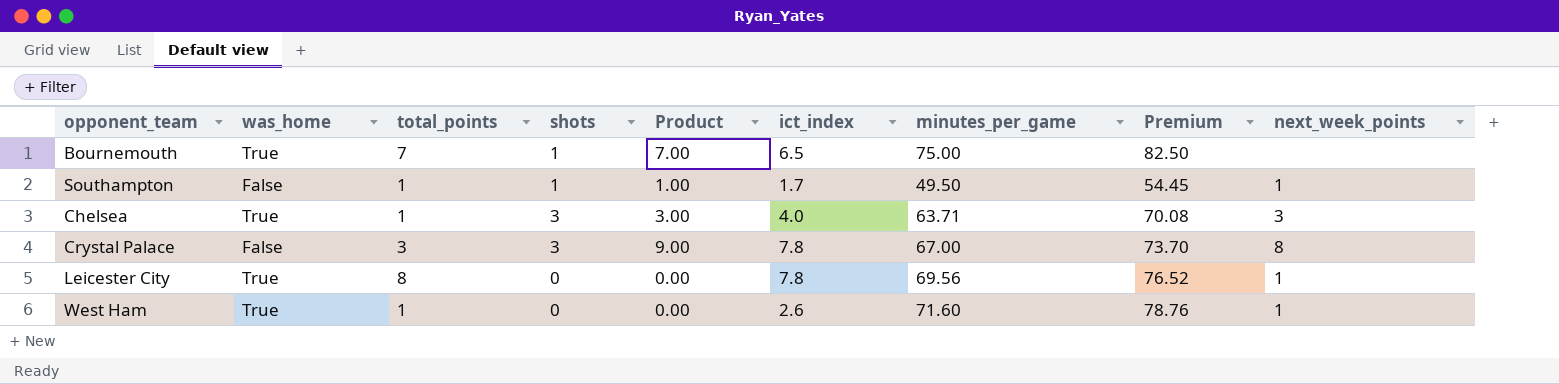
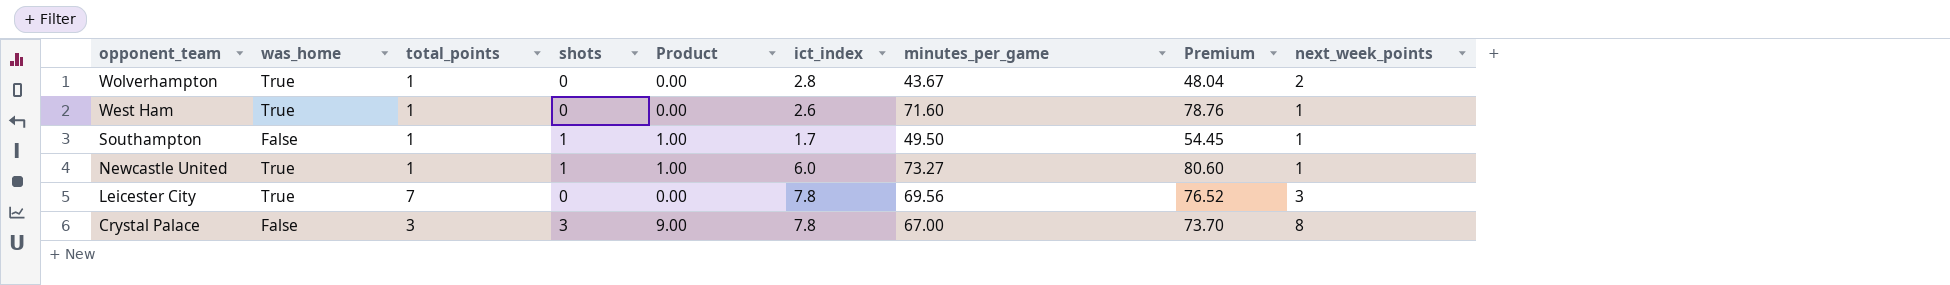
row order: none -> opponent_team descending
row Bournemouth: True | 7 | 1 | 7.00 | 6.5 | 75.00 | 82.50 | none -> none
row Chelsea: True | 1 | 3 | 3.00 | 4.0 | 63.71 | 70.08 | 3 -> none
row Wolverhampton: none -> True | 1 | 0 | 0.00 | 2.8 | 43.67 | 48.04 | 2
row Newcastle United: none -> True | 1 | 1 | 1.00 | 6.0 | 73.27 | 80.60 | 1
Leicester City | total_points: 8 -> 7
Leicester City | next_week_points: 1 -> 3

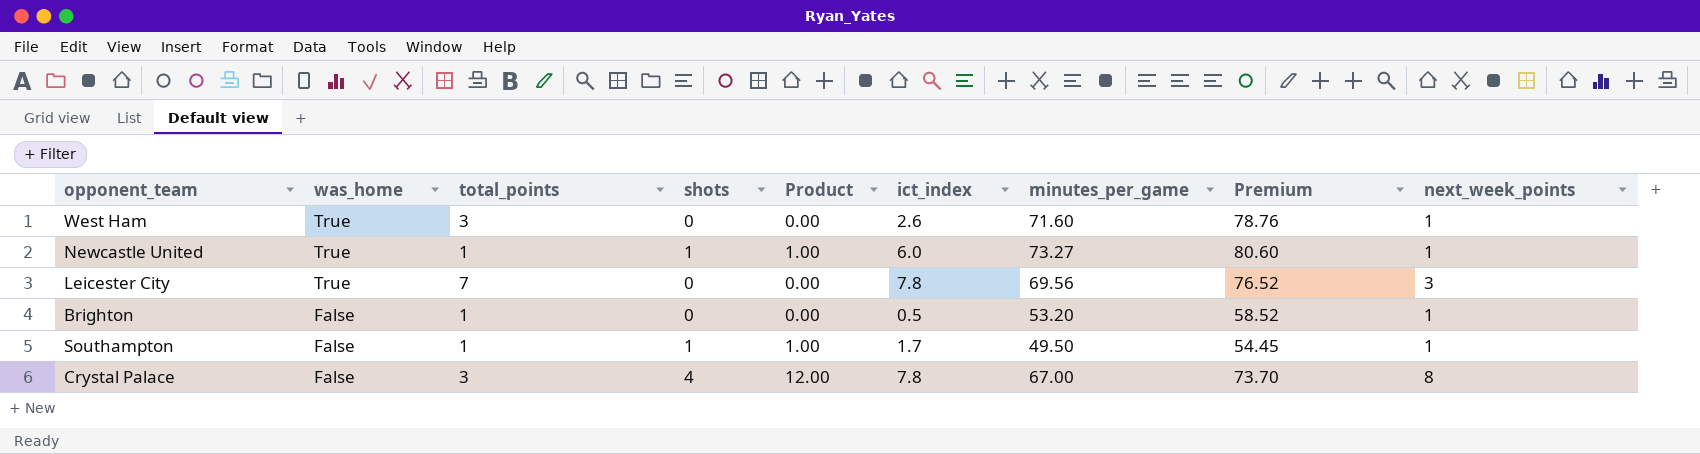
row order: opponent_team descending -> was_home descending
row Wolverhampton: True | 1 | 0 | 0.00 | 2.8 | 43.67 | 48.04 | 2 -> none
West Ham | total_points: 1 -> 3
row Brighton: none -> False | 1 | 0 | 0.00 | 0.5 | 53.20 | 58.52 | 1
Crystal Palace | shots: 3 -> 4
Crystal Palace | Product: 9.00 -> 12.00

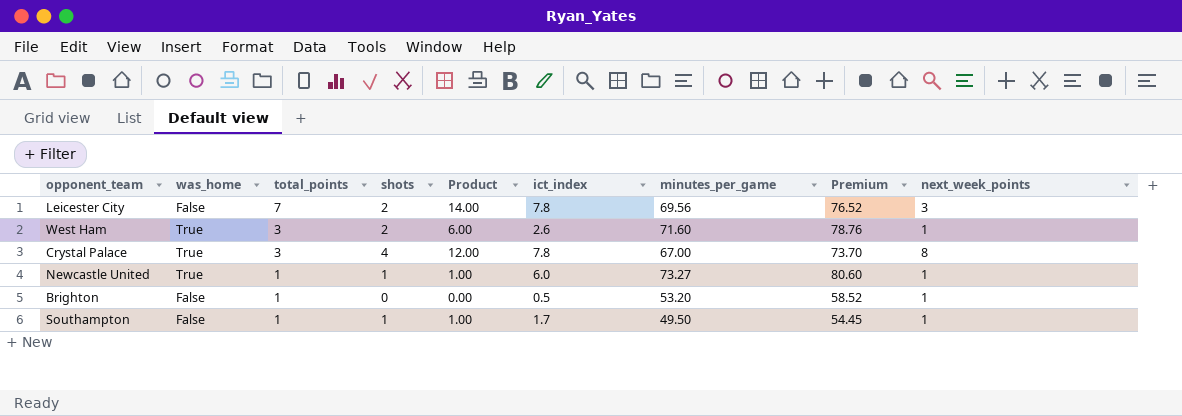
row order: was_home descending -> total_points descending
Leicester City | was_home: True -> False
Leicester City | shots: 0 -> 2
Leicester City | Product: 0.00 -> 14.00
West Ham | shots: 0 -> 2
West Ham | Product: 0.00 -> 6.00
Crystal Palace | was_home: False -> True

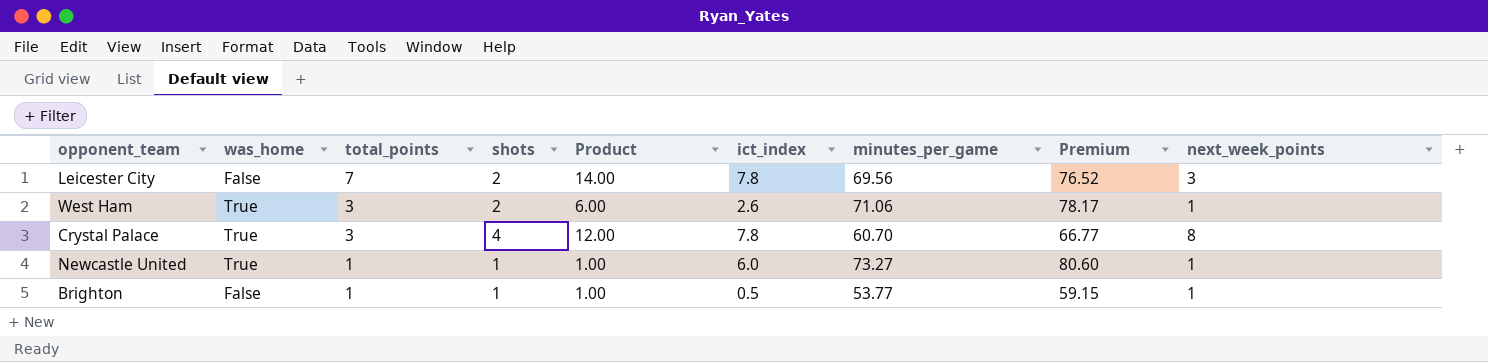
row Southampton: False | 1 | 1 | 1.00 | 1.7 | 49.50 | 54.45 | 1 -> none
West Ham | minutes_per_game: 71.60 -> 71.06
West Ham | Premium: 78.76 -> 78.17
Crystal Palace | minutes_per_game: 67.00 -> 60.70
Crystal Palace | Premium: 73.70 -> 66.77
Brighton | shots: 0 -> 1
Brighton | Product: 0.00 -> 1.00
Brighton | minutes_per_game: 53.20 -> 53.77
Brighton | Premium: 58.52 -> 59.15

